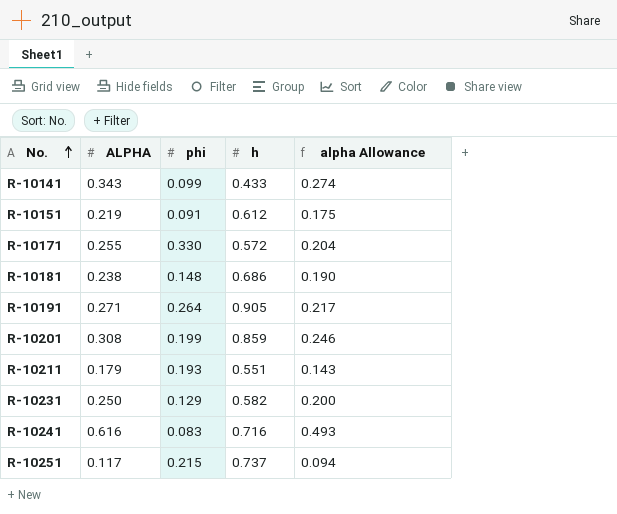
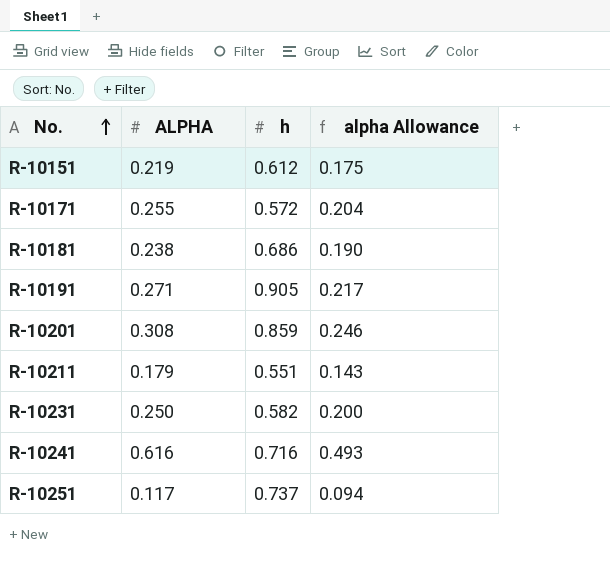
column phi | position: 3 -> none
row R-10141: 0.343 | 0.099 | 0.433 | 0.274 -> none

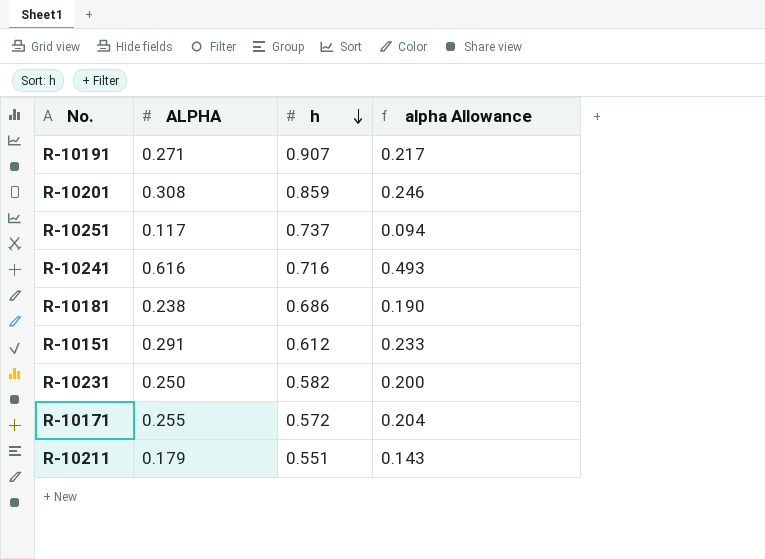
row order: No. ascending -> h descending
R-10191 | h: 0.905 -> 0.907
R-10151 | ALPHA: 0.219 -> 0.291
R-10151 | alpha Allowance: 0.175 -> 0.233

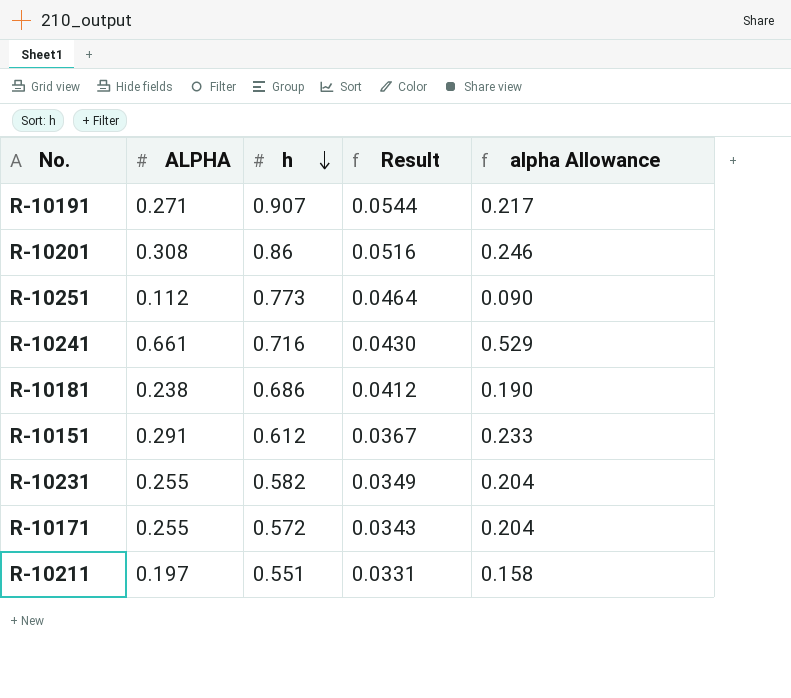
column Result | formula: none -> [h] * 0.06
R-10201 | h: 0.859 -> 0.86
R-10251 | ALPHA: 0.117 -> 0.112
R-10251 | h: 0.737 -> 0.773
R-10251 | alpha Allowance: 0.094 -> 0.090
R-10241 | ALPHA: 0.616 -> 0.661
R-10241 | alpha Allowance: 0.493 -> 0.529
R-10231 | ALPHA: 0.250 -> 0.255
R-10231 | alpha Allowance: 0.200 -> 0.204
R-10211 | ALPHA: 0.179 -> 0.197
R-10211 | alpha Allowance: 0.143 -> 0.158

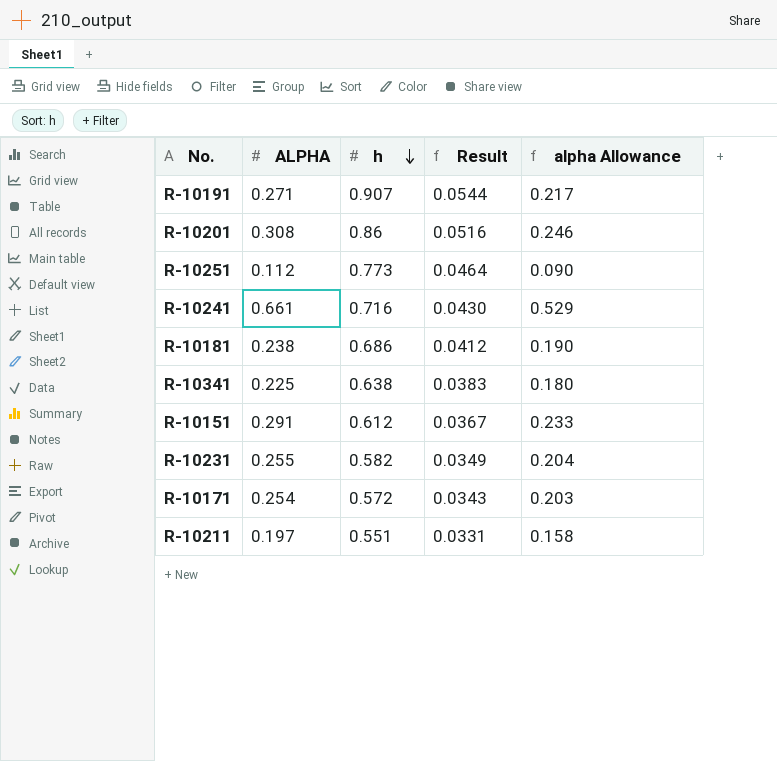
row R-10341: none -> 0.225 | 0.638 | 0.0383 | 0.180
R-10171 | ALPHA: 0.255 -> 0.254
R-10171 | alpha Allowance: 0.204 -> 0.203

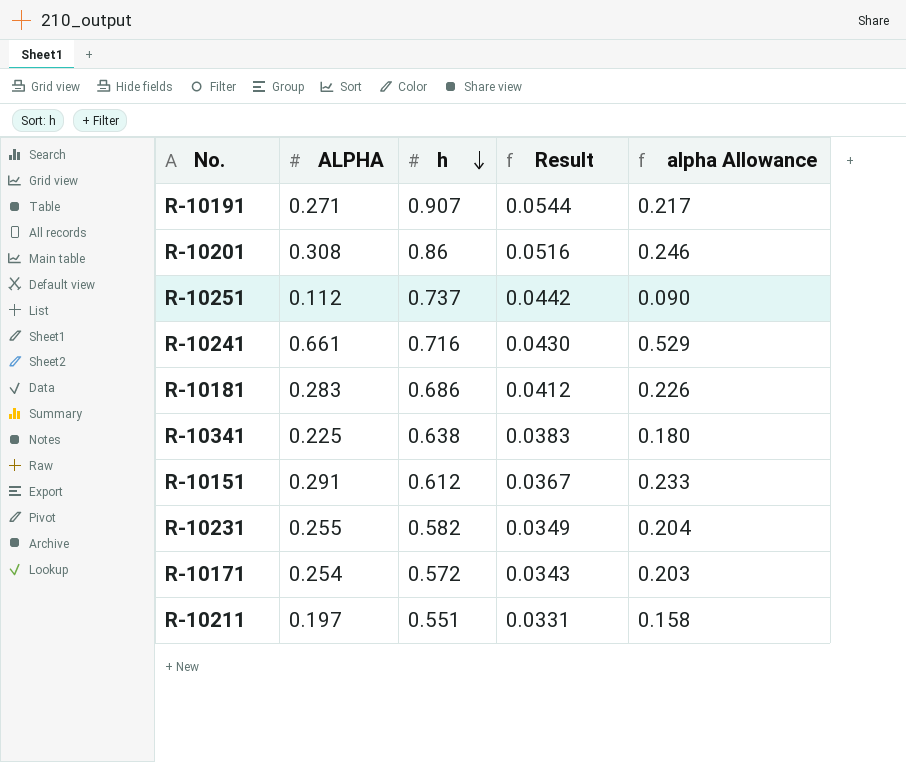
R-10251 | h: 0.773 -> 0.737
R-10251 | Result: 0.0464 -> 0.0442
R-10181 | ALPHA: 0.238 -> 0.283
R-10181 | alpha Allowance: 0.190 -> 0.226

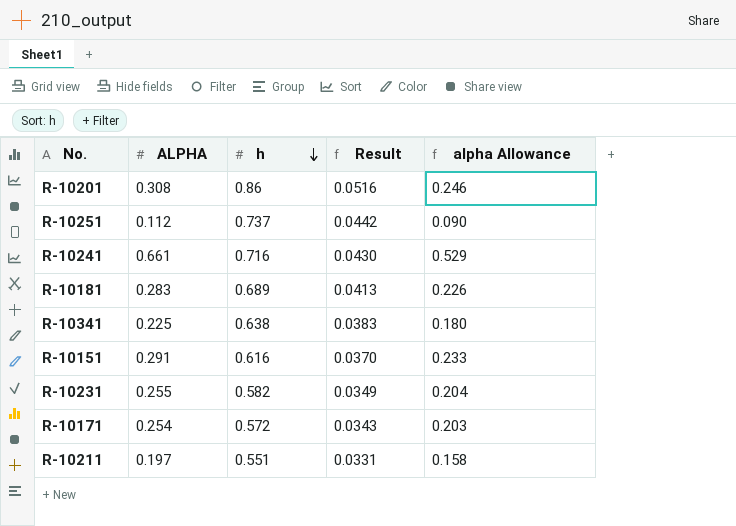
row R-10191: 0.271 | 0.907 | 0.0544 | 0.217 -> none
R-10181 | h: 0.686 -> 0.689
R-10181 | Result: 0.0412 -> 0.0413
R-10151 | h: 0.612 -> 0.616
R-10151 | Result: 0.0367 -> 0.0370

